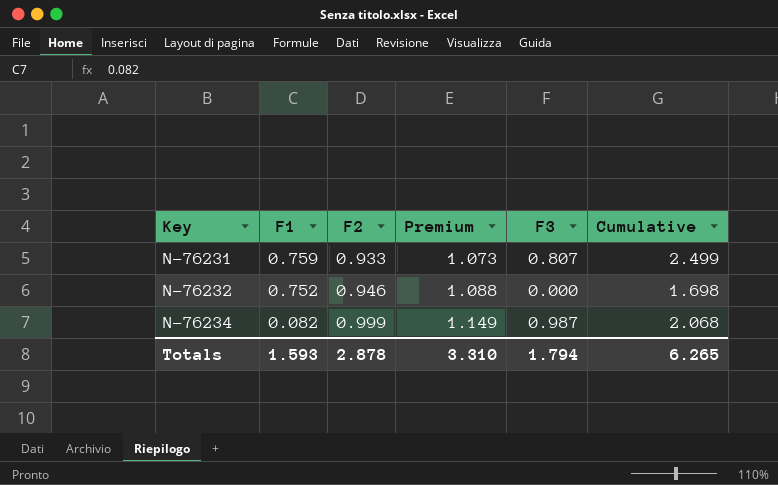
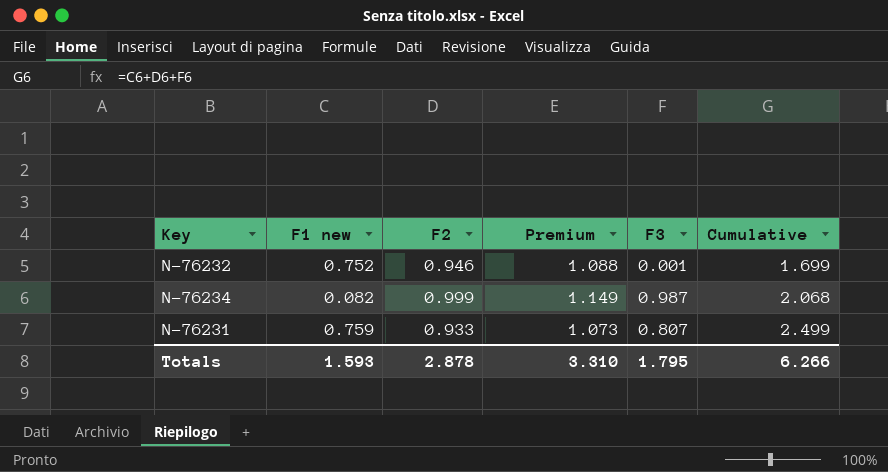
row order: Key ascending -> Cumulative ascending
column name: F1 -> F1 new
N-76232 | F3: 0.000 -> 0.001
N-76232 | Cumulative: 1.698 -> 1.699
Totals | F3: 1.794 -> 1.795
Totals | Cumulative: 6.265 -> 6.266

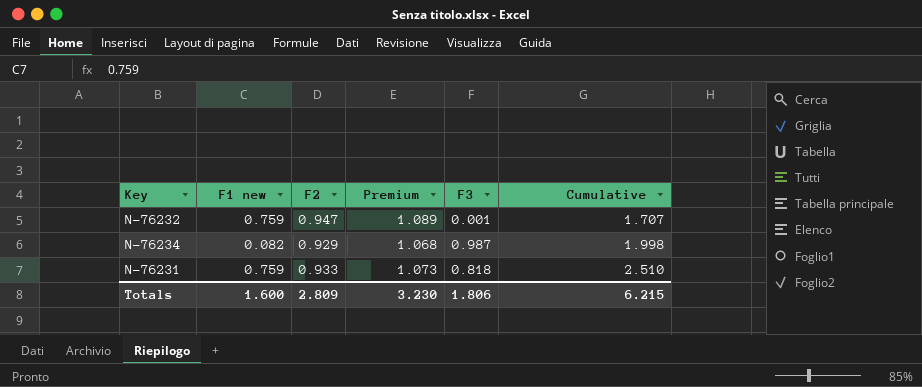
N-76232 | F1 new: 0.752 -> 0.759
N-76232 | F2: 0.946 -> 0.947
N-76232 | Premium: 1.088 -> 1.089
N-76232 | Cumulative: 1.699 -> 1.707
N-76234 | F2: 0.999 -> 0.929
N-76234 | Premium: 1.149 -> 1.068
N-76234 | Cumulative: 2.068 -> 1.998
N-76231 | F3: 0.807 -> 0.818
N-76231 | Cumulative: 2.499 -> 2.510
Totals | F1 new: 1.593 -> 1.600
Totals | F2: 2.878 -> 2.809
Totals | Premium: 3.310 -> 3.230
Totals | F3: 1.795 -> 1.806
Totals | Cumulative: 6.266 -> 6.215

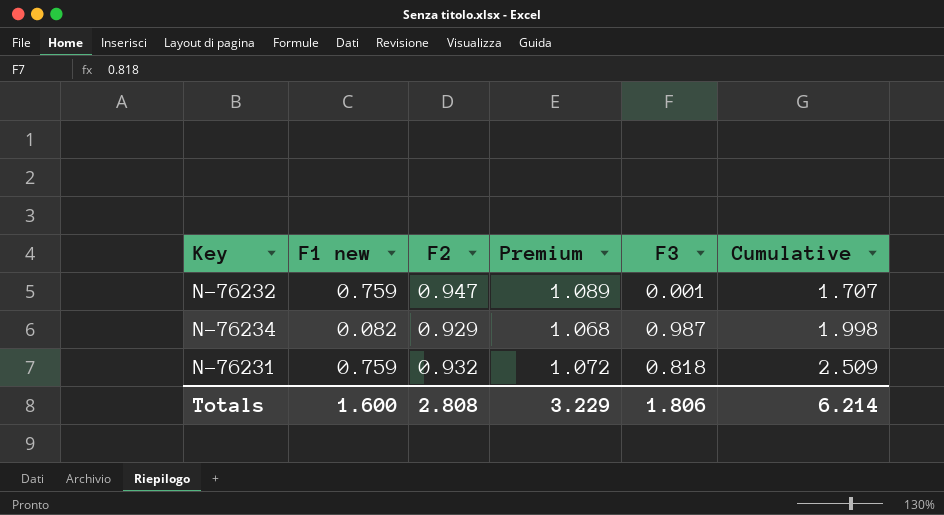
N-76231 | F2: 0.933 -> 0.932
N-76231 | Premium: 1.073 -> 1.072
N-76231 | Cumulative: 2.510 -> 2.509
Totals | F2: 2.809 -> 2.808
Totals | Premium: 3.230 -> 3.229
Totals | Cumulative: 6.215 -> 6.214

